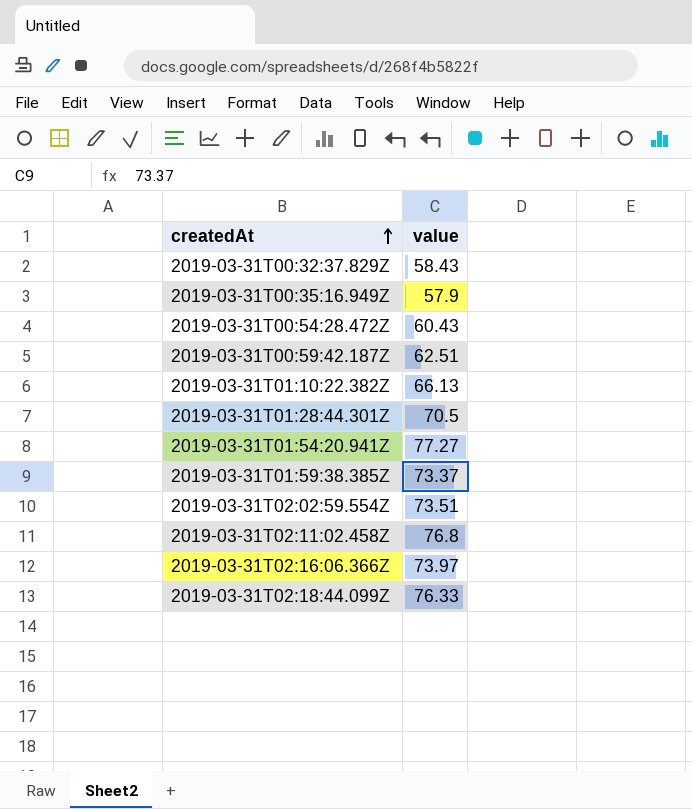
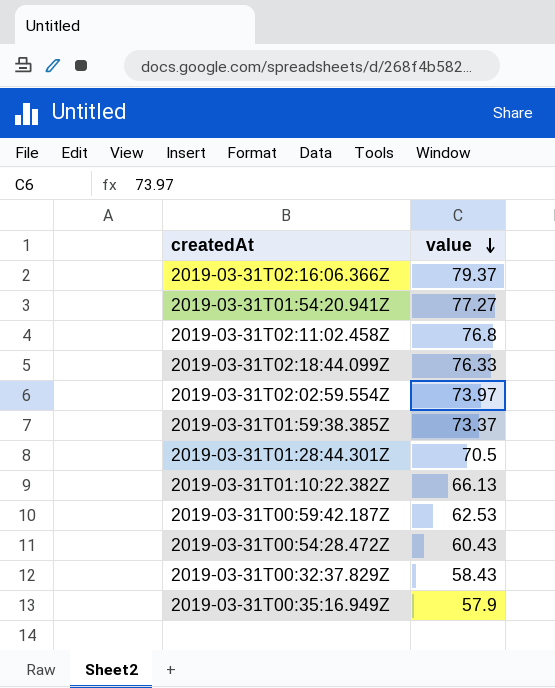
row order: createdAt ascending -> value descending
2019-03-31T02:16:06.366Z | value: 73.97 -> 79.37
2019-03-31T02:02:59.554Z | value: 73.51 -> 73.97
2019-03-31T00:59:42.187Z | value: 62.51 -> 62.53

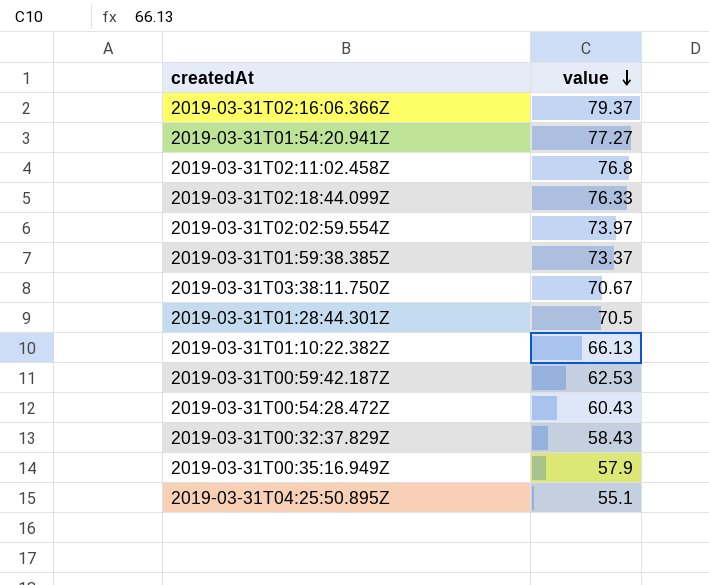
row 2019-03-31T03:38:11.750Z: none -> 70.67
row 2019-03-31T04:25:50.895Z: none -> 55.1

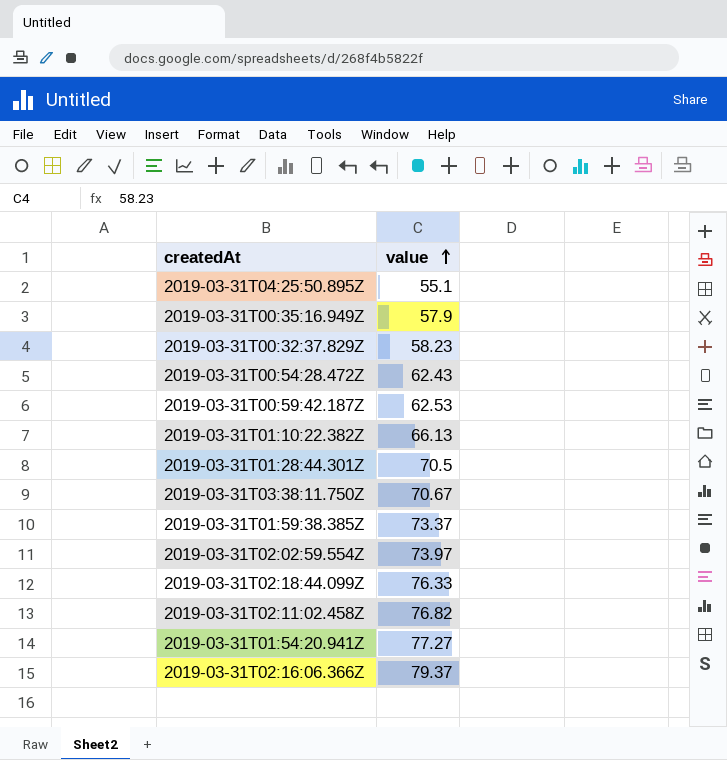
row order: value descending -> value ascending
2019-03-31T00:32:37.829Z | value: 58.43 -> 58.23
2019-03-31T00:54:28.472Z | value: 60.43 -> 62.43
2019-03-31T02:11:02.458Z | value: 76.8 -> 76.82

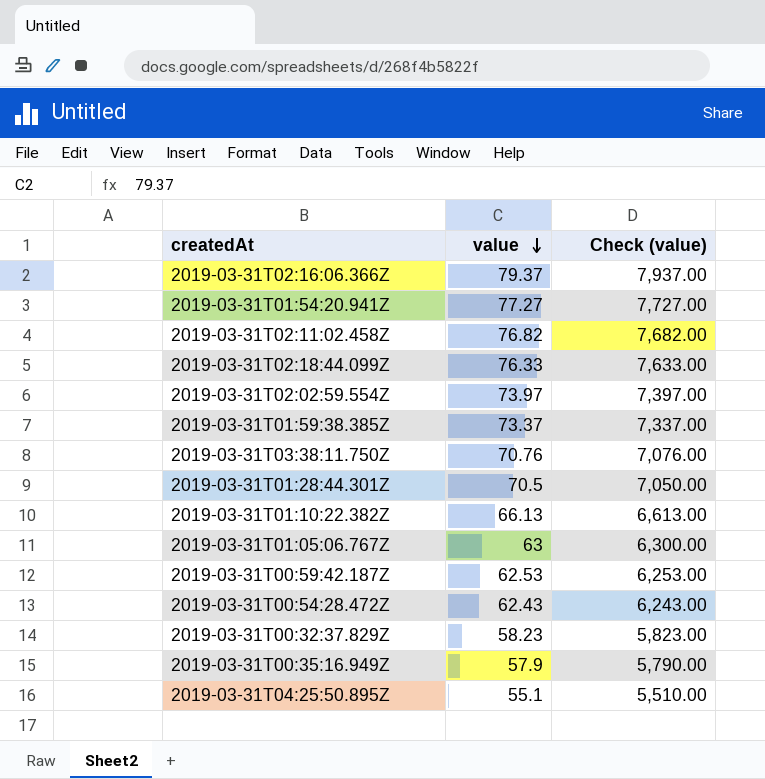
row order: value ascending -> value descending
column Check (value) | formula: none -> [value] * 100
2019-03-31T03:38:11.750Z | value: 70.67 -> 70.76
row 2019-03-31T01:05:06.767Z: none -> 63 | 6,300.00

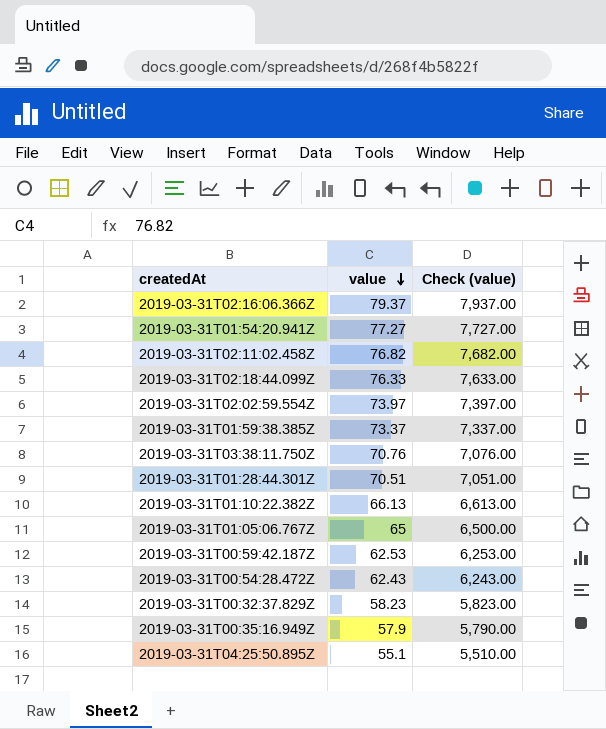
2019-03-31T01:28:44.301Z | value: 70.5 -> 70.51
2019-03-31T01:28:44.301Z | Check (value): 7,050.00 -> 7,051.00
2019-03-31T01:05:06.767Z | value: 63 -> 65
2019-03-31T01:05:06.767Z | Check (value): 6,300.00 -> 6,500.00

